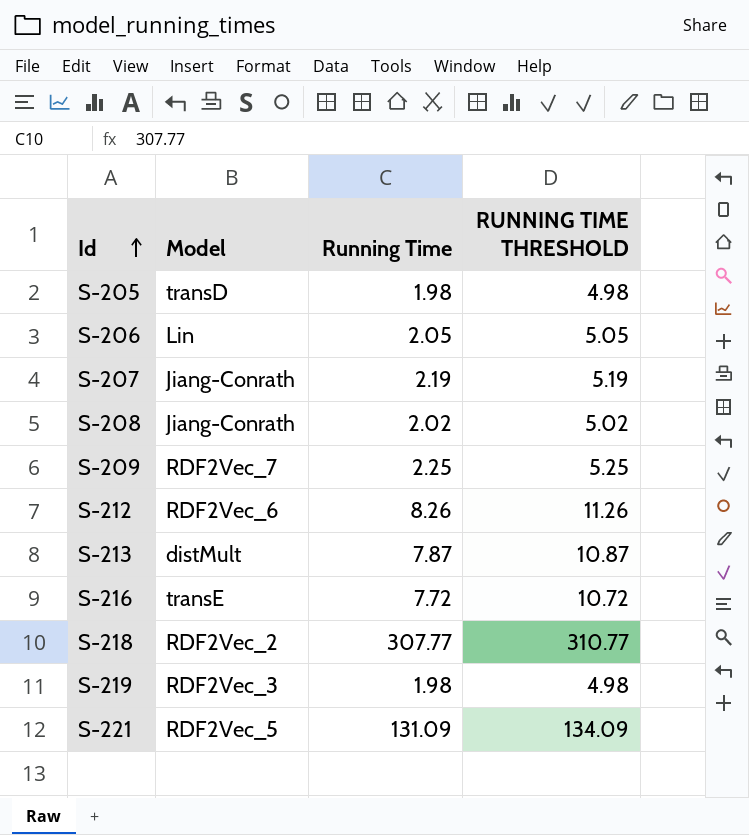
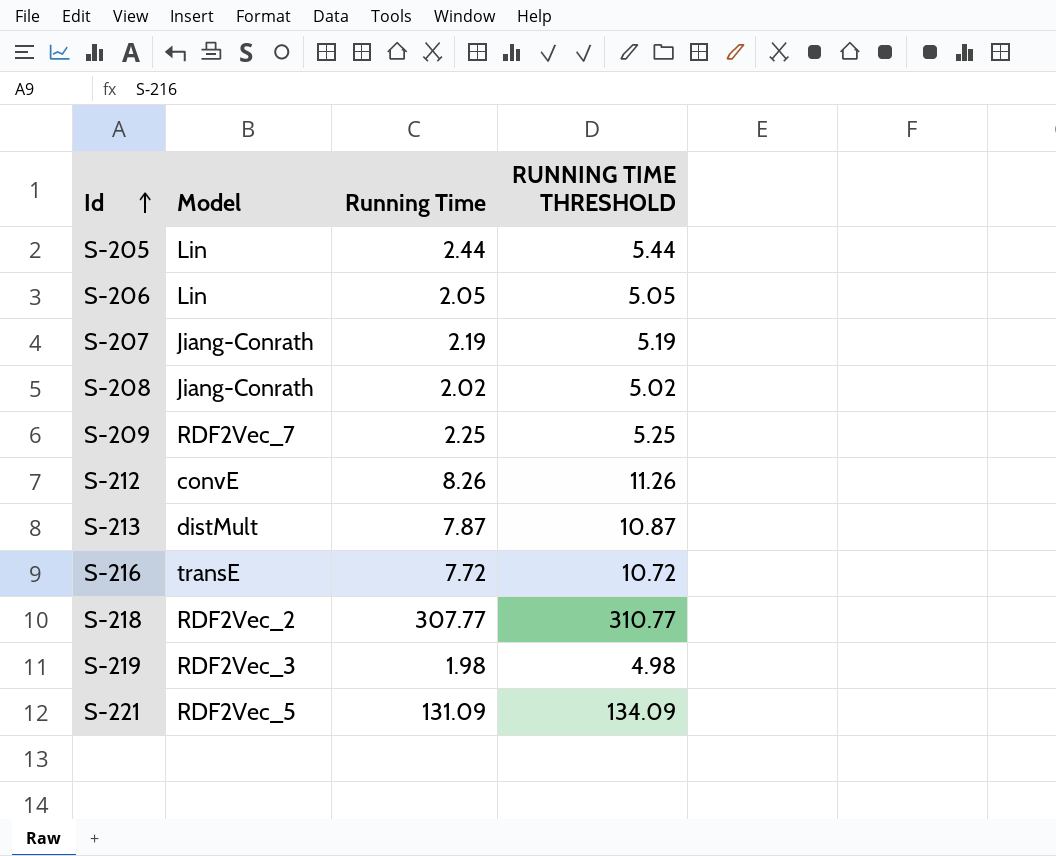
S-205 | Model: transD -> Lin
S-205 | Running Time: 1.98 -> 2.44
S-205 | RUNNING TIME THRESHOLD: 4.98 -> 5.44
S-212 | Model: RDF2Vec_6 -> convE

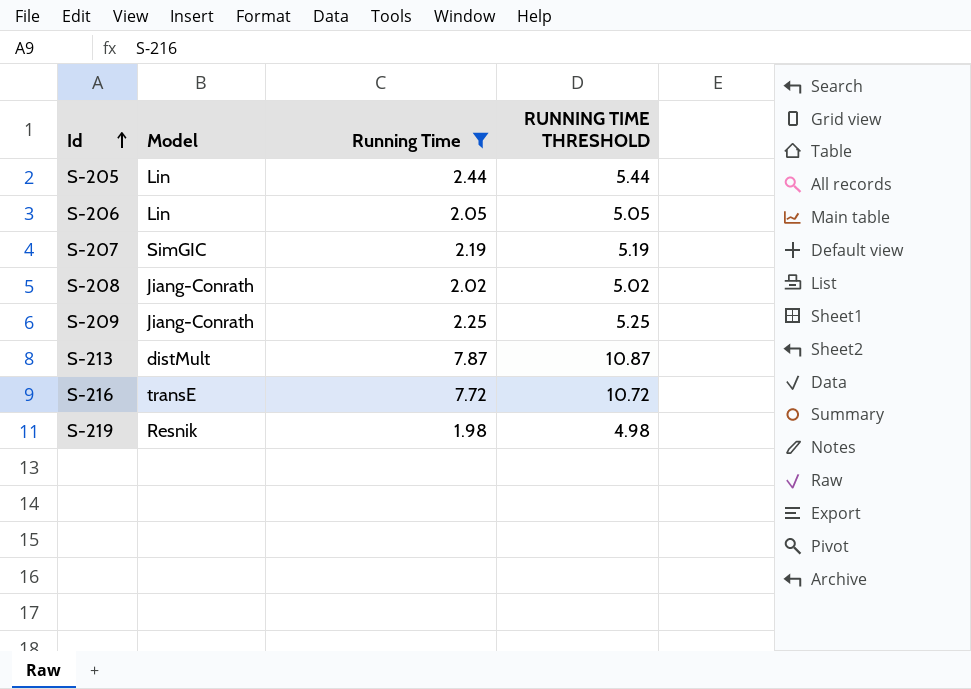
filter: none -> Running Time <= 7.87
S-207 | Model: Jiang-Conrath -> SimGIC
S-209 | Model: RDF2Vec_7 -> Jiang-Conrath
S-219 | Model: RDF2Vec_3 -> Resnik

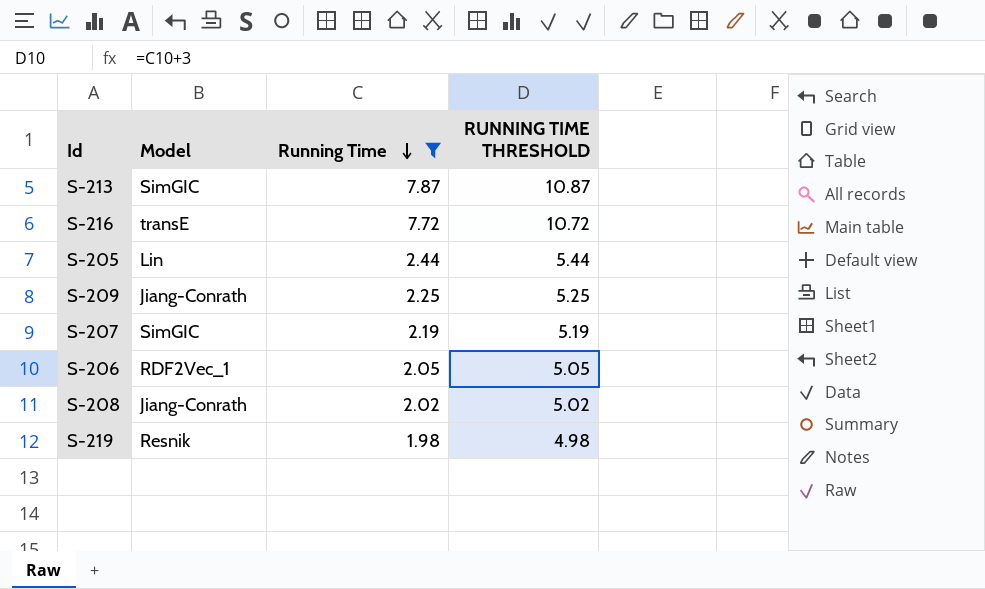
row order: Id ascending -> Running Time descending
S-213 | Model: distMult -> SimGIC
S-206 | Model: Lin -> RDF2Vec_1

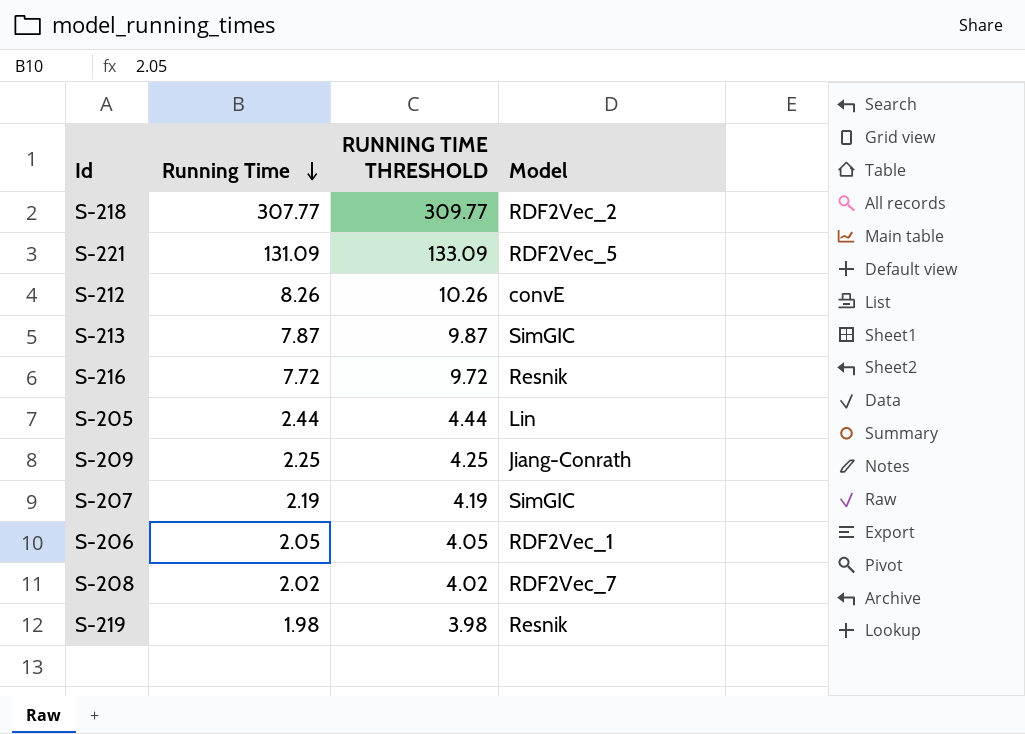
filter: Running Time <= 7.87 -> none
column RUNNING TIME THRESHOLD | formula: [Running Time] + 3 -> [Running Time] + 2
column Model | position: 2 -> 4
S-216 | Model: transE -> Resnik
S-208 | Model: Jiang-Conrath -> RDF2Vec_7

